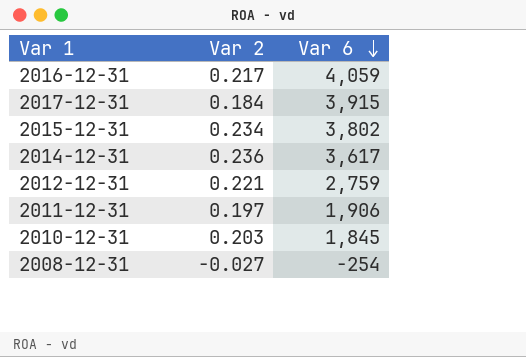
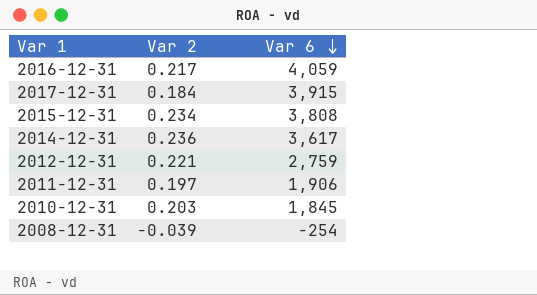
2015-12-31 | Var 6: 3,802 -> 3,808
2008-12-31 | Var 2: -0.027 -> -0.039

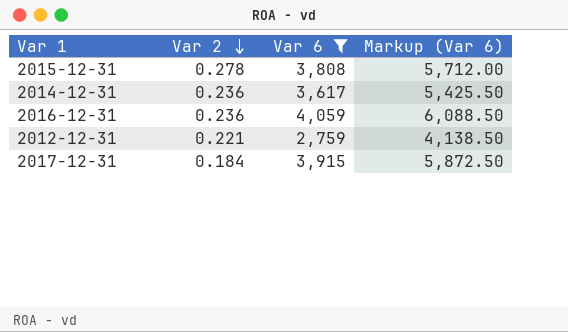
filter: none -> Var 6 >= 2,759
row order: Var 6 descending -> Var 2 descending
column Markup (Var 6) | formula: none -> [Var 6] * 1.5
2015-12-31 | Var 2: 0.234 -> 0.278
2016-12-31 | Var 2: 0.217 -> 0.236

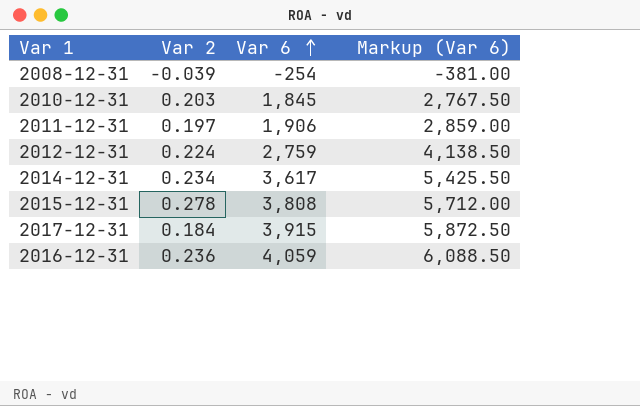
filter: Var 6 >= 2,759 -> none
row order: Var 2 descending -> Var 6 ascending
2012-12-31 | Var 2: 0.221 -> 0.224
2014-12-31 | Var 2: 0.236 -> 0.234

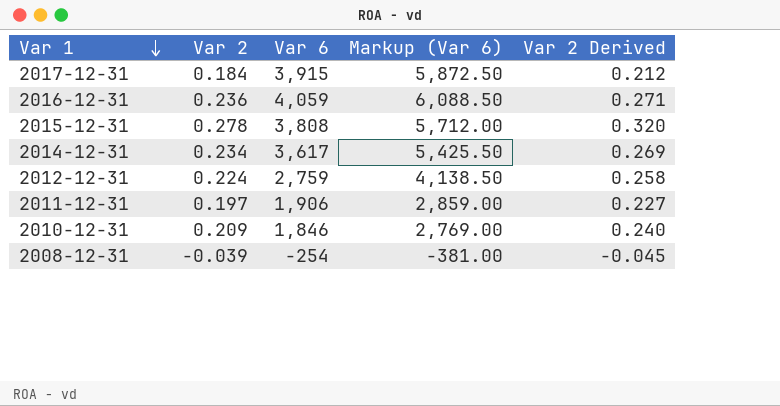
row order: Var 6 ascending -> Var 1 descending
column Var 2 Derived | formula: none -> [Var 2] * 1.15
2010-12-31 | Var 2: 0.203 -> 0.209
2010-12-31 | Var 6: 1,845 -> 1,846
2010-12-31 | Markup (Var 6): 2,767.50 -> 2,769.00

